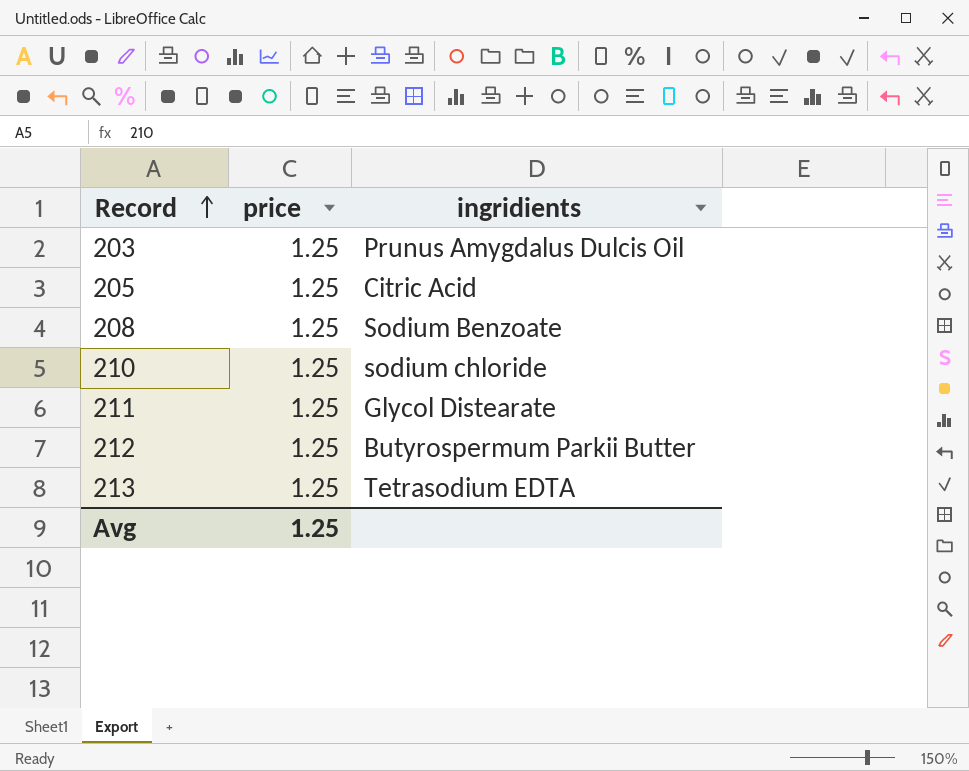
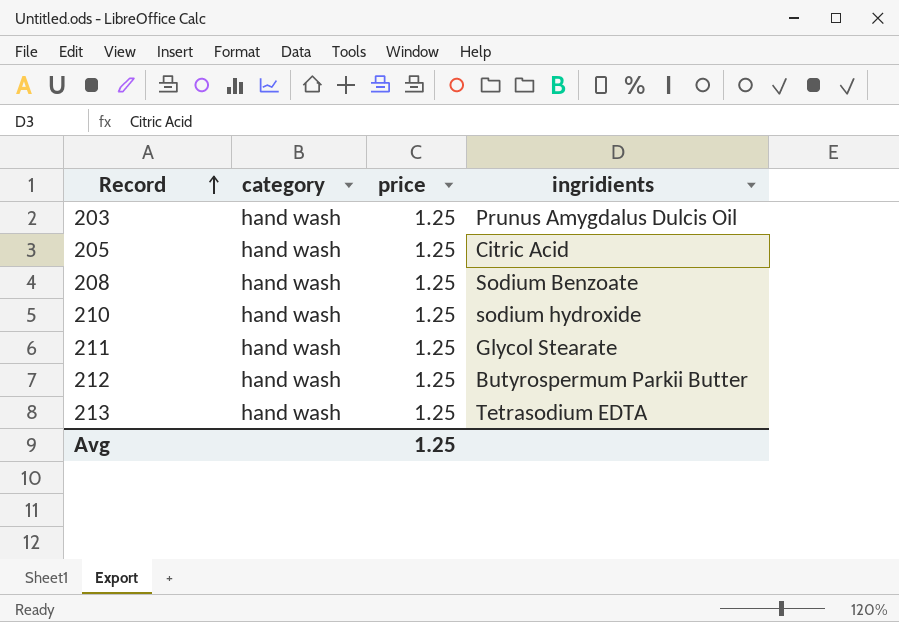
column category | position: none -> 2
210 | ingridients: sodium chloride -> sodium hydroxide
211 | ingridients: Glycol Distearate -> Glycol Stearate

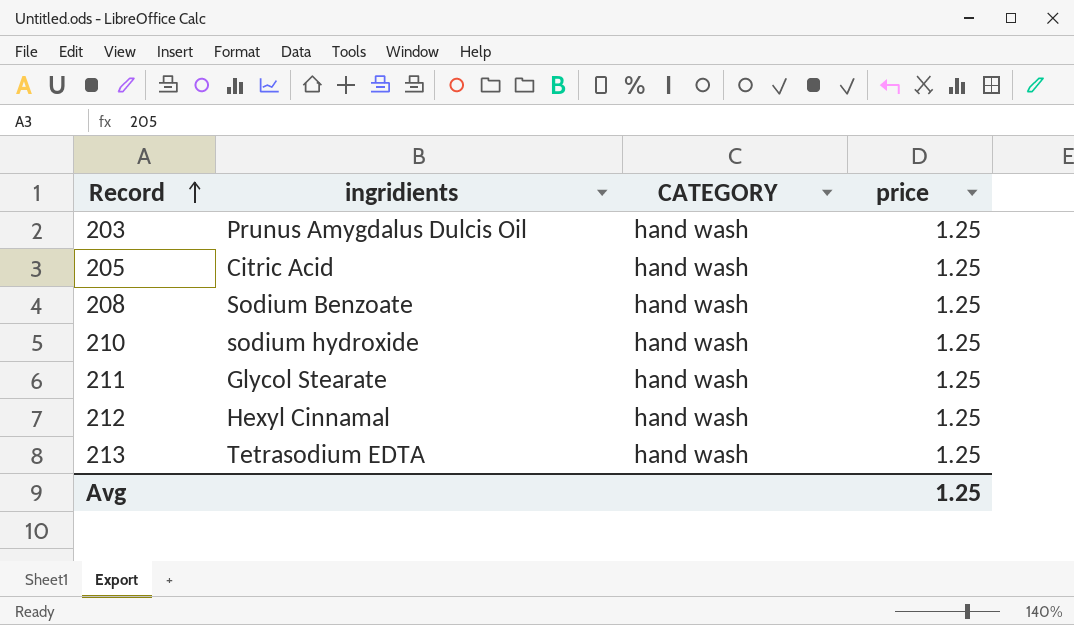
column ingridients | position: 4 -> 2
column name: category -> CATEGORY
212 | ingridients: Butyrospermum Parkii Butter -> Hexyl Cinnamal

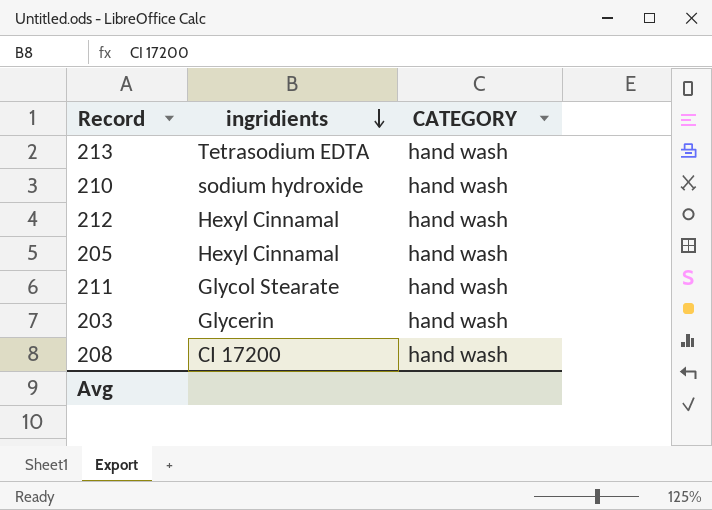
row order: Record ascending -> ingridients descending
column price | position: 4 -> none
205 | ingridients: Citric Acid -> Hexyl Cinnamal
203 | ingridients: Prunus Amygdalus Dulcis Oil -> Glycerin
208 | ingridients: Sodium Benzoate -> CI 17200

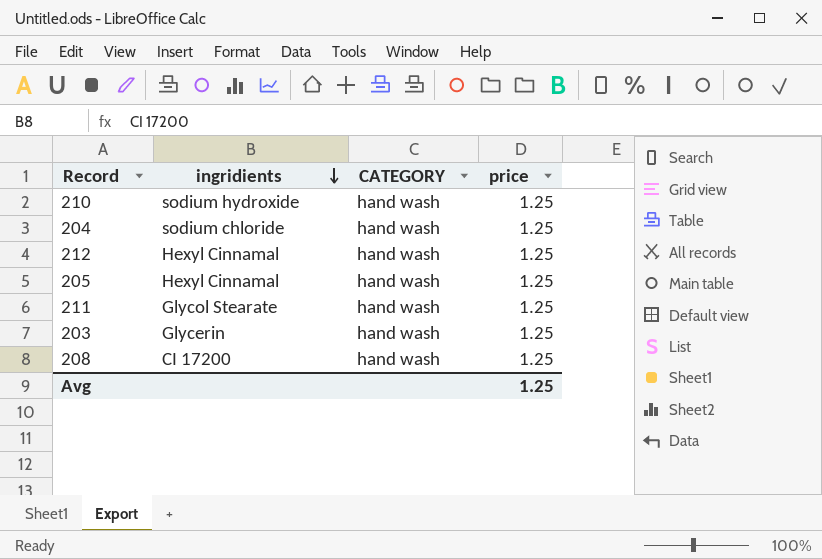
column price | position: none -> 4
row 213: Tetrasodium EDTA | hand wash -> none
row 204: none -> sodium chloride | hand wash | 1.25

